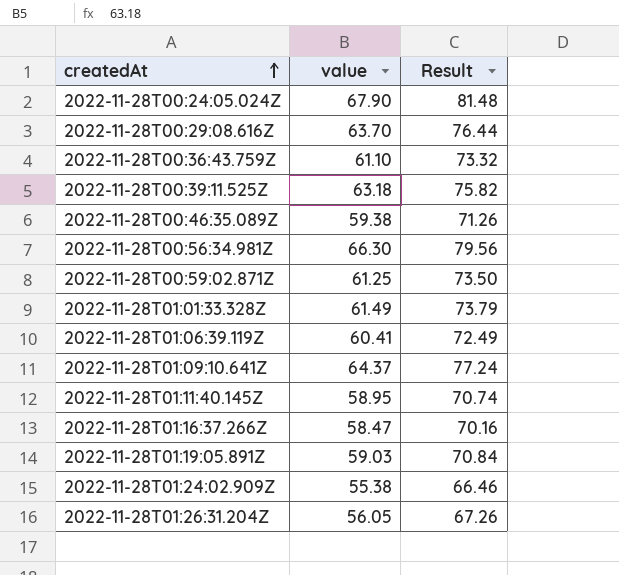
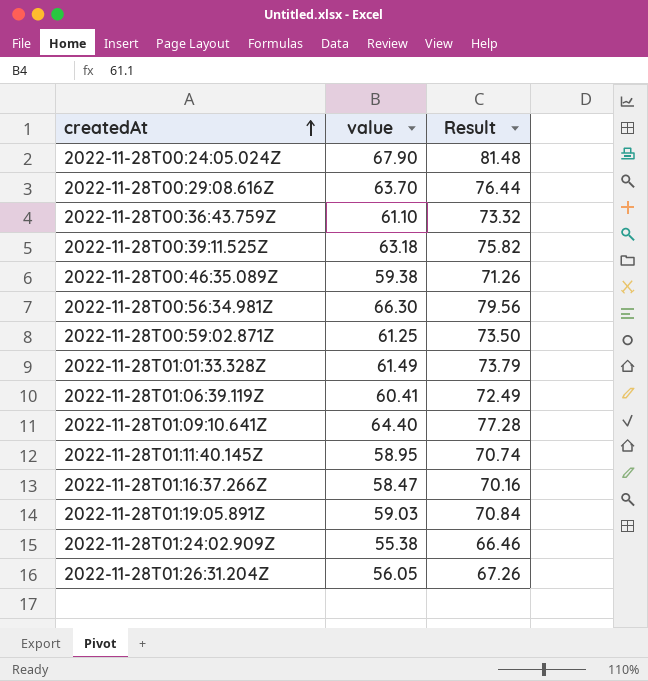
2022-11-28T01:09:10.641Z | value: 64.37 -> 64.40
2022-11-28T01:09:10.641Z | Result: 77.24 -> 77.28

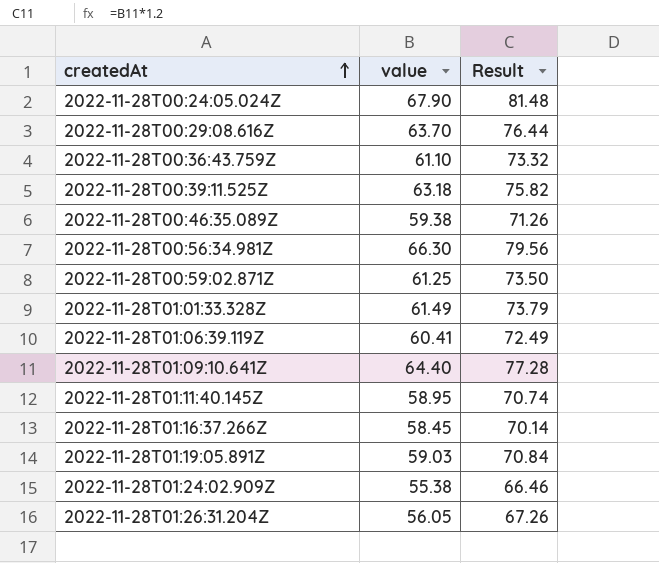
2022-11-28T01:16:37.266Z | value: 58.47 -> 58.45
2022-11-28T01:16:37.266Z | Result: 70.16 -> 70.14

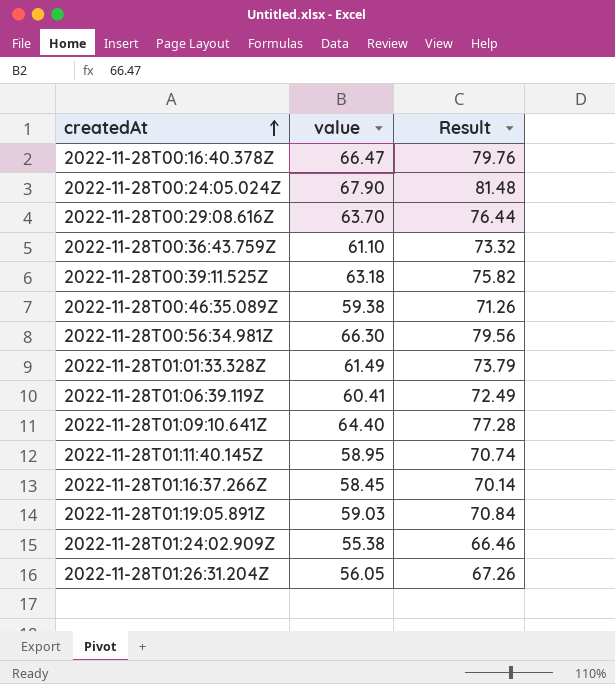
row 2022-11-28T00:59:02.871Z: 61.25 | 73.50 -> none
row 2022-11-28T00:16:40.378Z: none -> 66.47 | 79.76

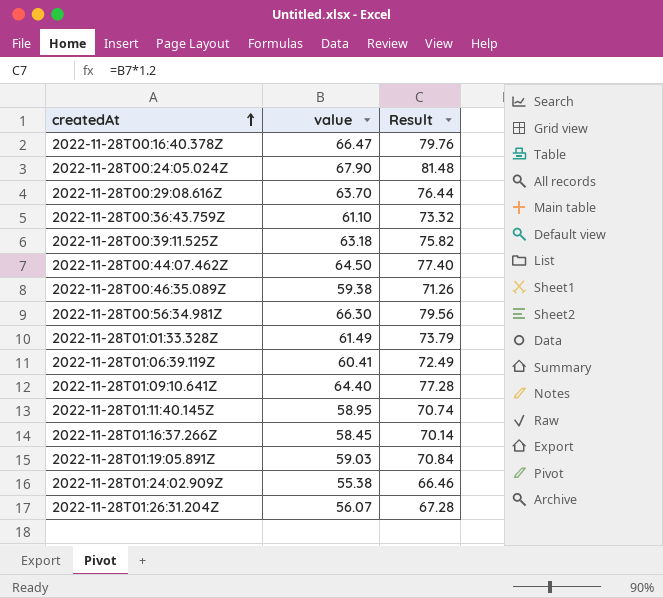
row 2022-11-28T00:44:07.462Z: none -> 64.50 | 77.40
2022-11-28T01:26:31.204Z | value: 56.05 -> 56.07
2022-11-28T01:26:31.204Z | Result: 67.26 -> 67.28

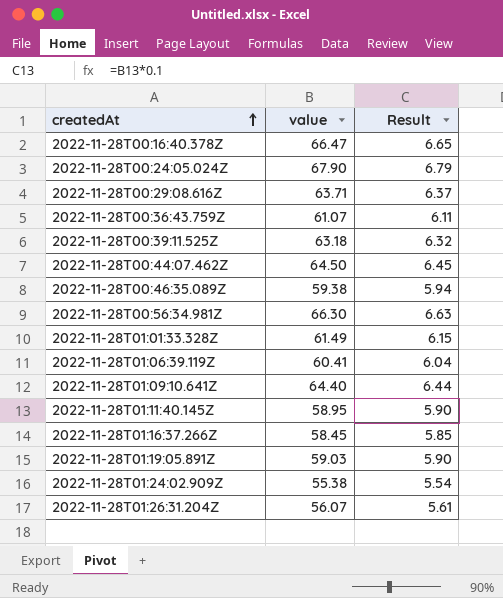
column Result | formula: [value] * 1.2 -> [value] * 0.1
2022-11-28T00:29:08.616Z | value: 63.70 -> 63.71
2022-11-28T00:36:43.759Z | value: 61.10 -> 61.07

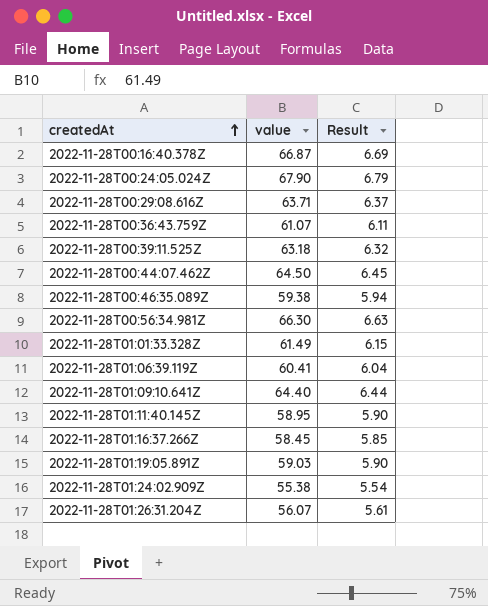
2022-11-28T00:16:40.378Z | value: 66.47 -> 66.87
2022-11-28T00:16:40.378Z | Result: 6.65 -> 6.69

